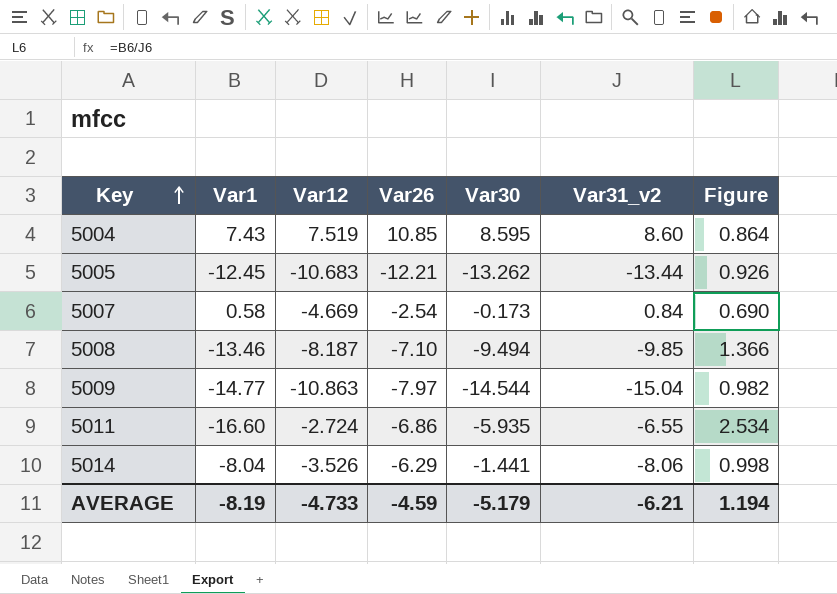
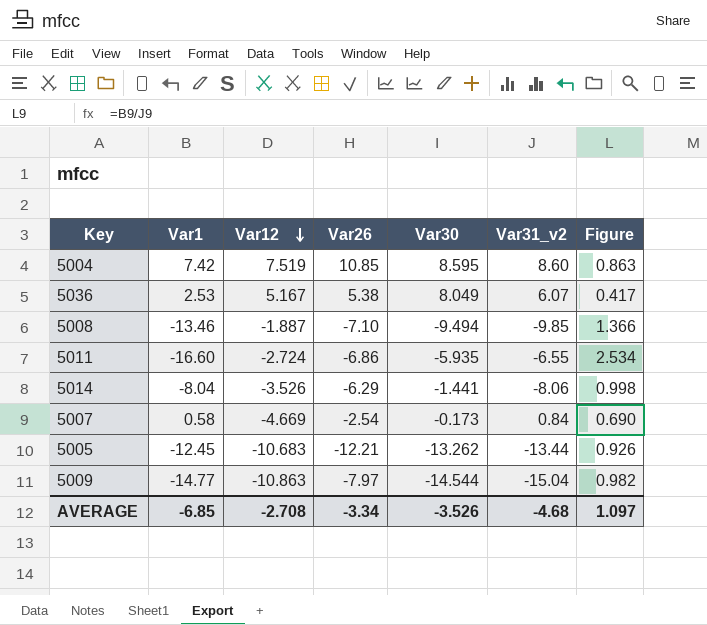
row order: Key ascending -> Var12 descending
5004 | Var1: 7.43 -> 7.42
5004 | Figure: 0.864 -> 0.863
row 5036: none -> 2.53 | 5.167 | 5.38 | 8.049 | 6.07 | 0.417
5008 | Var12: -8.187 -> -1.887
AVERAGE | Var1: -8.19 -> -6.85
AVERAGE | Var12: -4.733 -> -2.708
AVERAGE | Var26: -4.59 -> -3.34
AVERAGE | Var30: -5.179 -> -3.526
AVERAGE | Var31_v2: -6.21 -> -4.68
AVERAGE | Figure: 1.194 -> 1.097

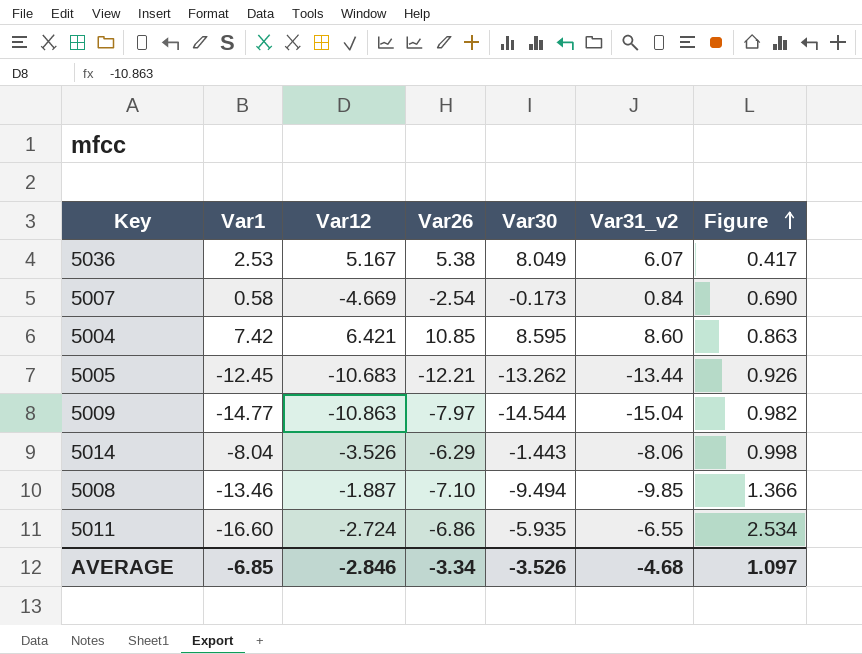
row order: Var12 descending -> Figure ascending
5004 | Var12: 7.519 -> 6.421
5014 | Var30: -1.441 -> -1.443
AVERAGE | Var12: -2.708 -> -2.846

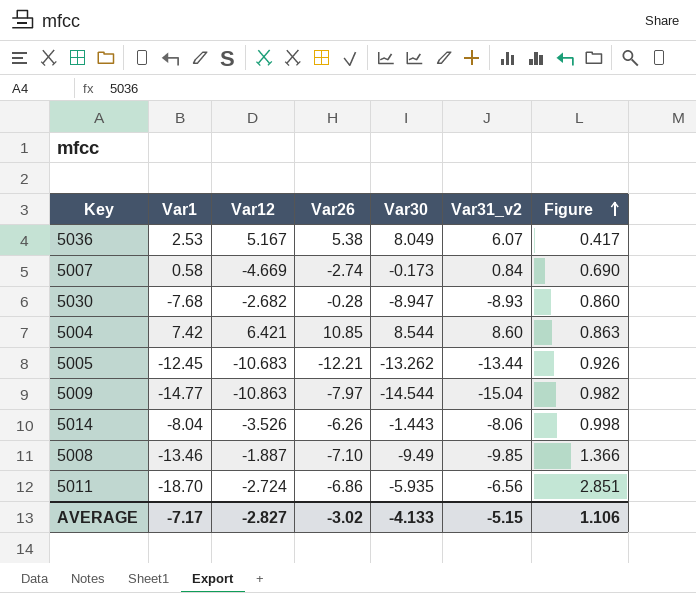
5007 | Var26: -2.54 -> -2.74
row 5030: none -> -7.68 | -2.682 | -0.28 | -8.947 | -8.93 | 0.860
5004 | Var30: 8.595 -> 8.544
5014 | Var26: -6.29 -> -6.26
5008 | Var30: -9.494 -> -9.49
5011 | Var1: -16.60 -> -18.70
5011 | Var31_v2: -6.55 -> -6.56
5011 | Figure: 2.534 -> 2.851
AVERAGE | Var1: -6.85 -> -7.17
AVERAGE | Var12: -2.846 -> -2.827
AVERAGE | Var26: -3.34 -> -3.02
AVERAGE | Var30: -3.526 -> -4.133
AVERAGE | Var31_v2: -4.68 -> -5.15
AVERAGE | Figure: 1.097 -> 1.106

